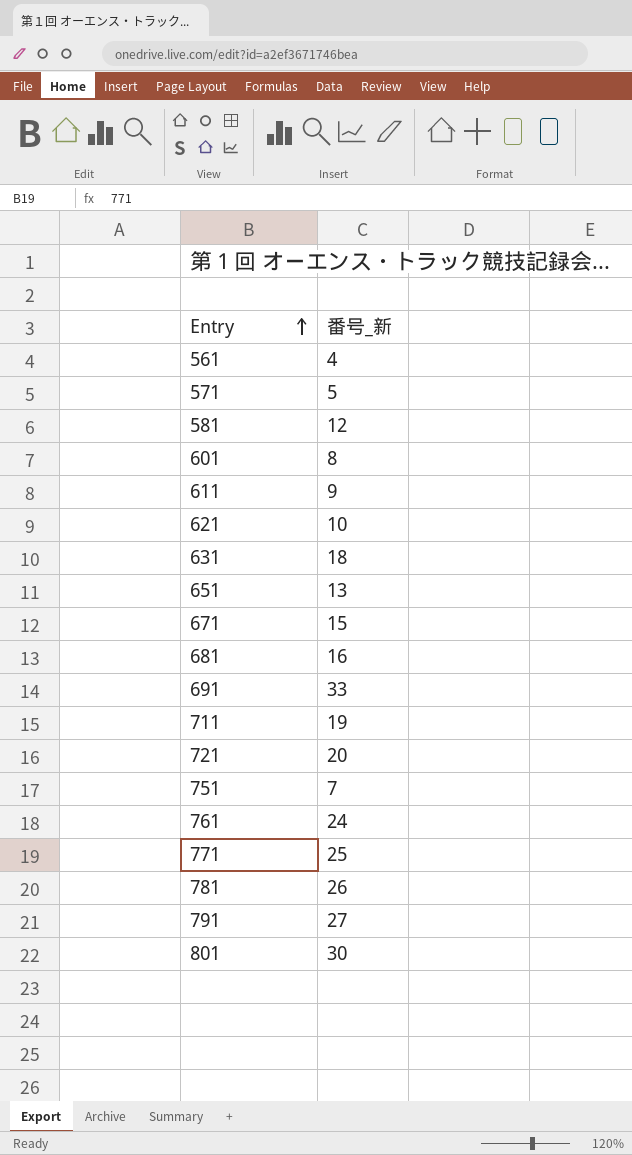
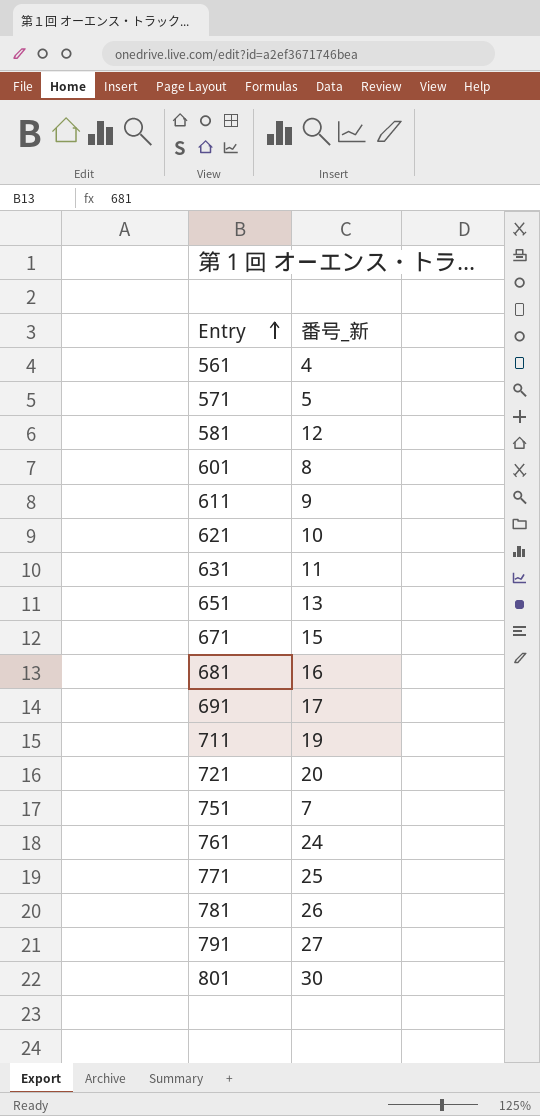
631 | 番号_新: 18 -> 11
691 | 番号_新: 33 -> 17

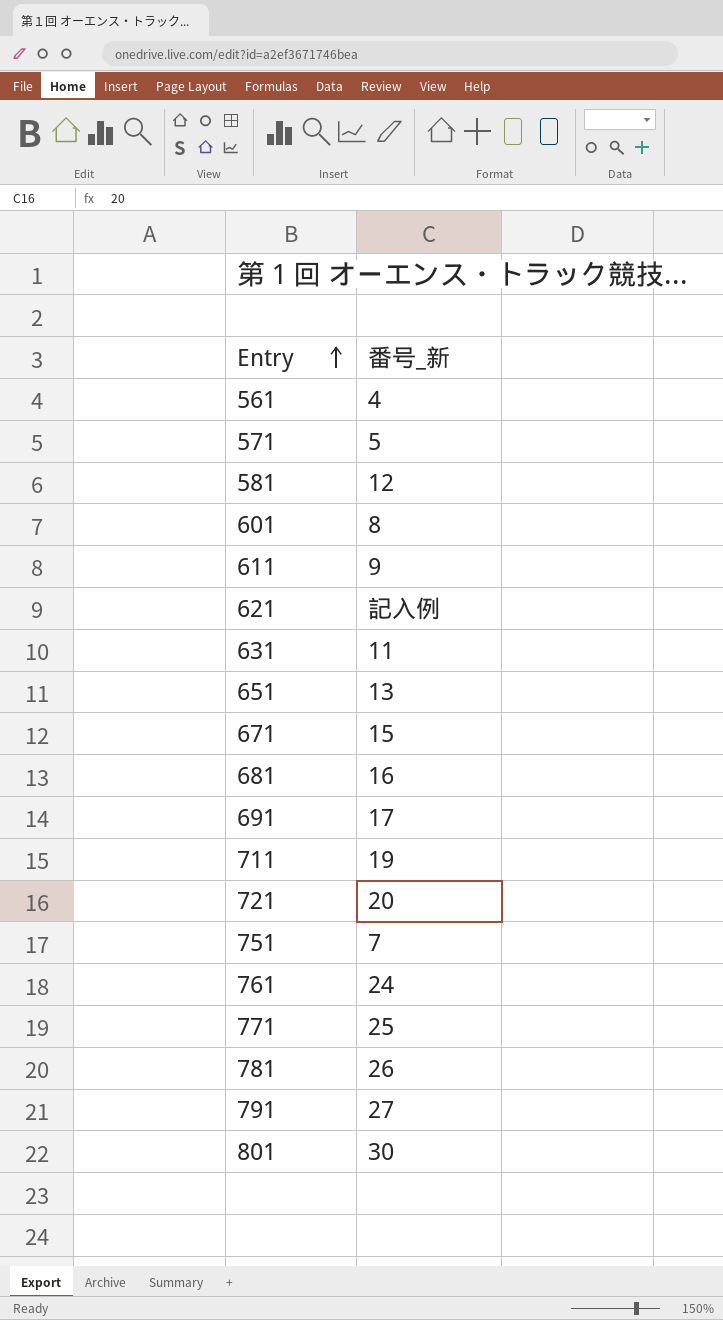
621 | 番号_新: 10 -> 記入例

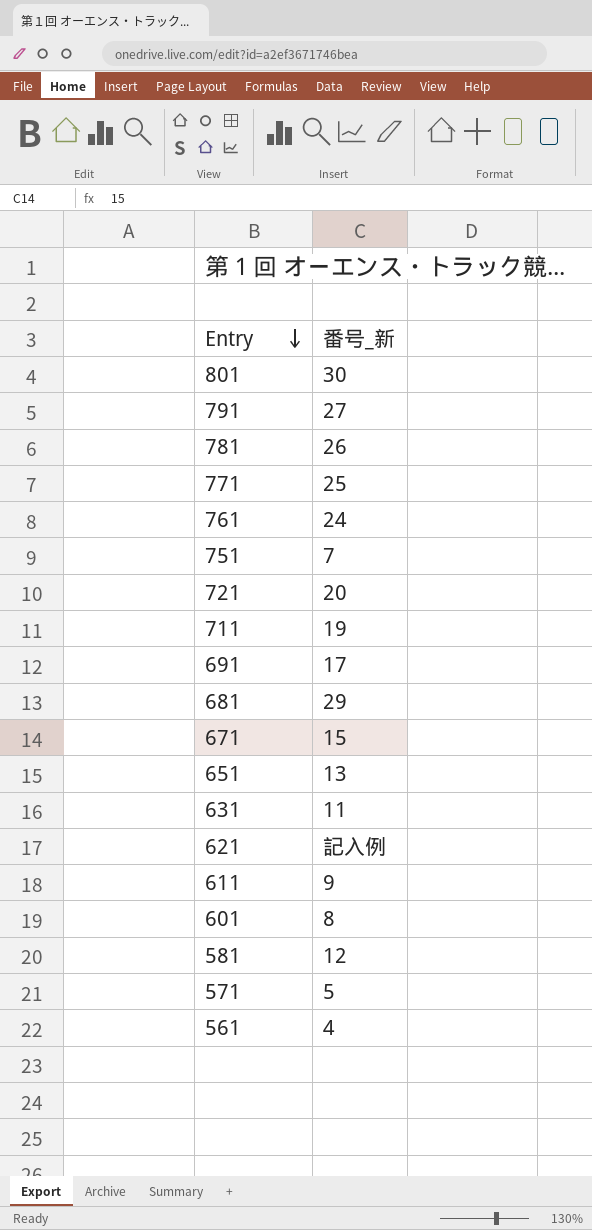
row order: Entry ascending -> Entry descending
681 | 番号_新: 16 -> 29

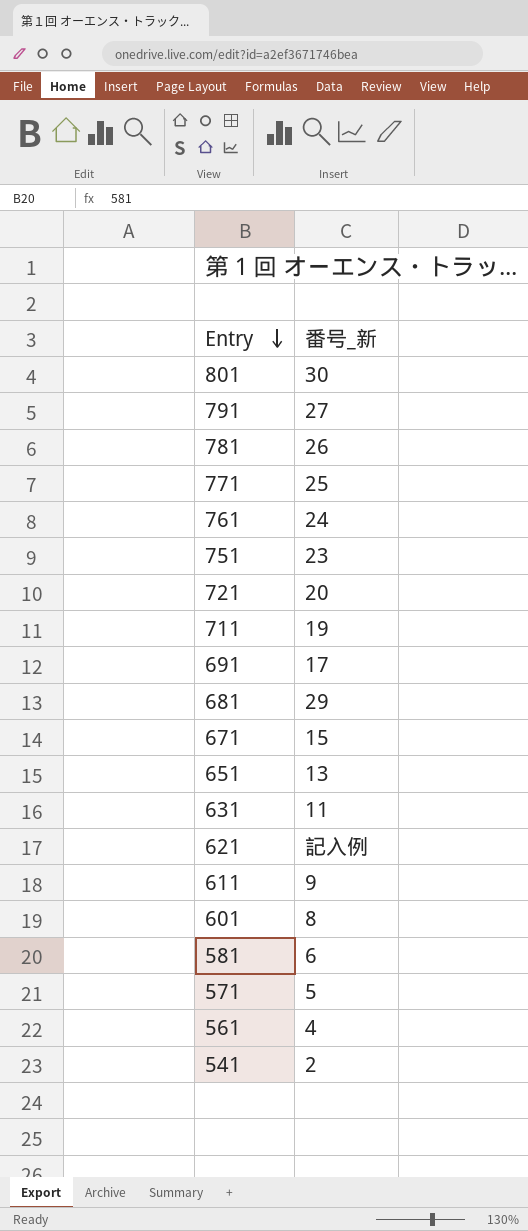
751 | 番号_新: 7 -> 23
581 | 番号_新: 12 -> 6
row 541: none -> 2

